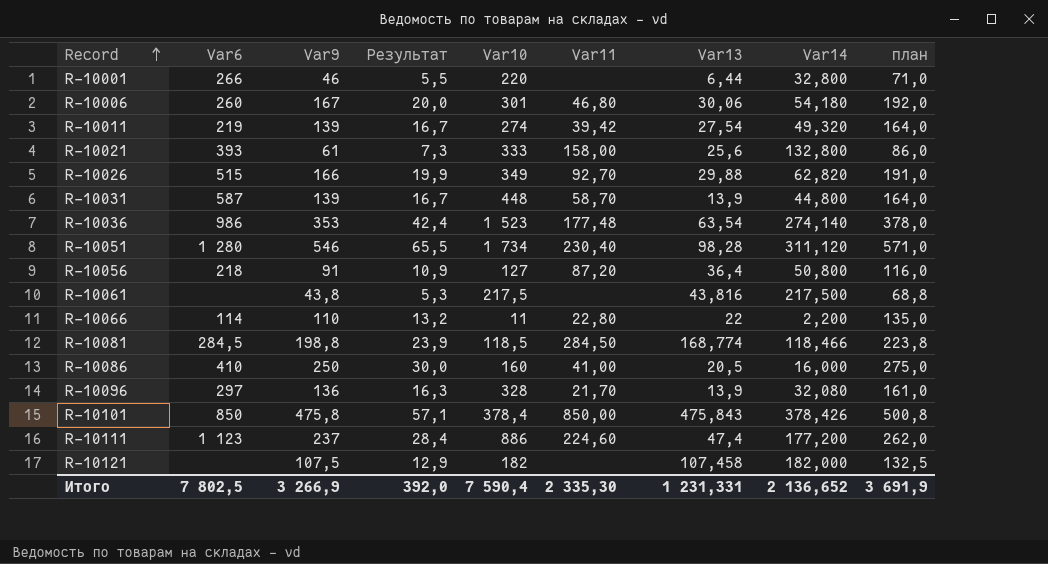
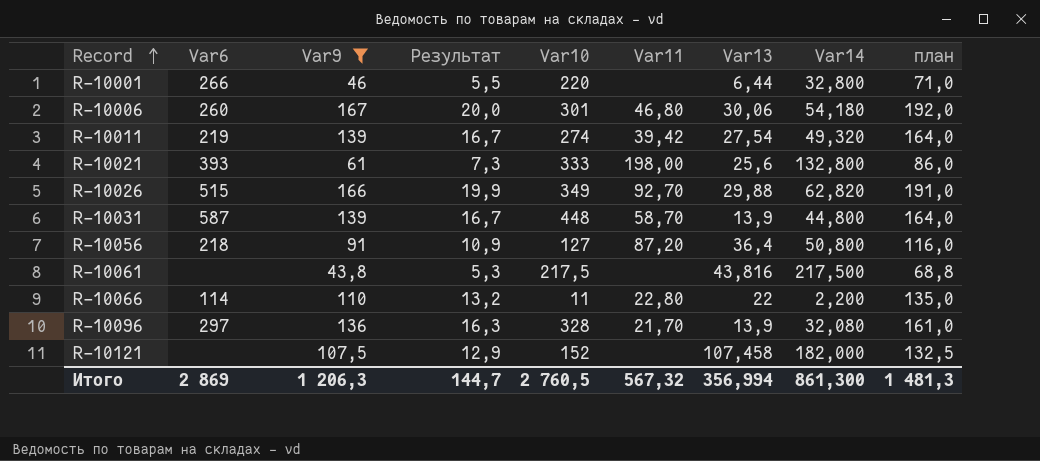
filter: none -> Var9 <= 167
R-10021 | Var11: 158,00 -> 198,00
R-10121 | Var10: 182 -> 152
Итого | Var6: 7 802,5 -> 2 869
Итого | Var9: 3 266,9 -> 1 206,3
Итого | Результат: 392,0 -> 144,7
Итого | Var10: 7 590,4 -> 2 760,5
Итого | Var11: 2 335,30 -> 567,32
Итого | Var13: 1 231,331 -> 356,994
Итого | Var14: 2 136,652 -> 861,300
Итого | план: 3 691,9 -> 1 481,3

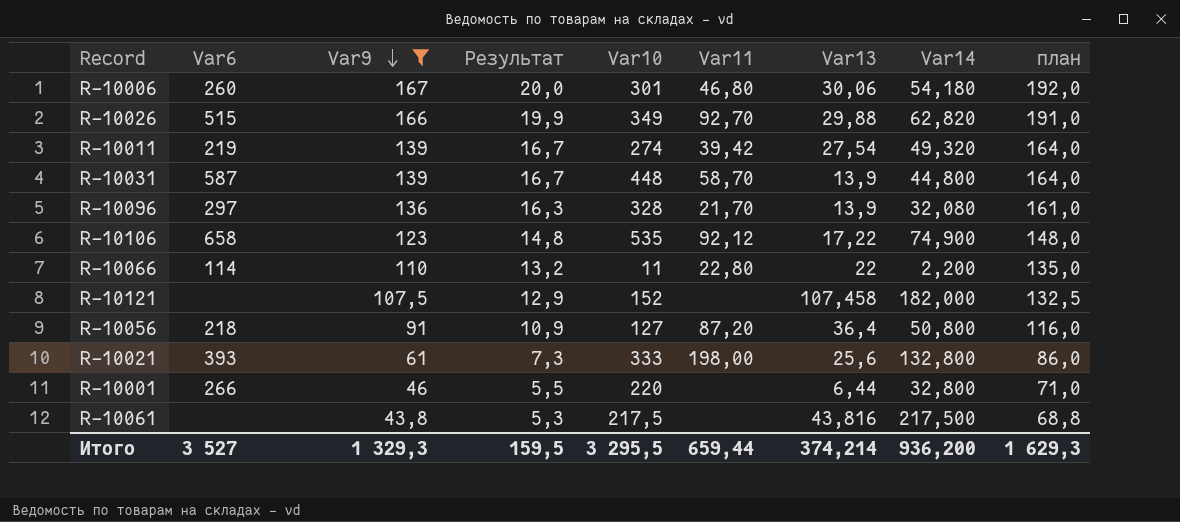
row order: Record ascending -> Var9 descending
row R-10106: none -> 658 | 123 | 14,8 | 535 | 92,12 | 17,22 | 74,900 | 148,0
Итого | Var6: 2 869 -> 3 527
Итого | Var9: 1 206,3 -> 1 329,3
Итого | Результат: 144,7 -> 159,5
Итого | Var10: 2 760,5 -> 3 295,5
Итого | Var11: 567,32 -> 659,44
Итого | Var13: 356,994 -> 374,214
Итого | Var14: 861,300 -> 936,200
Итого | план: 1 481,3 -> 1 629,3

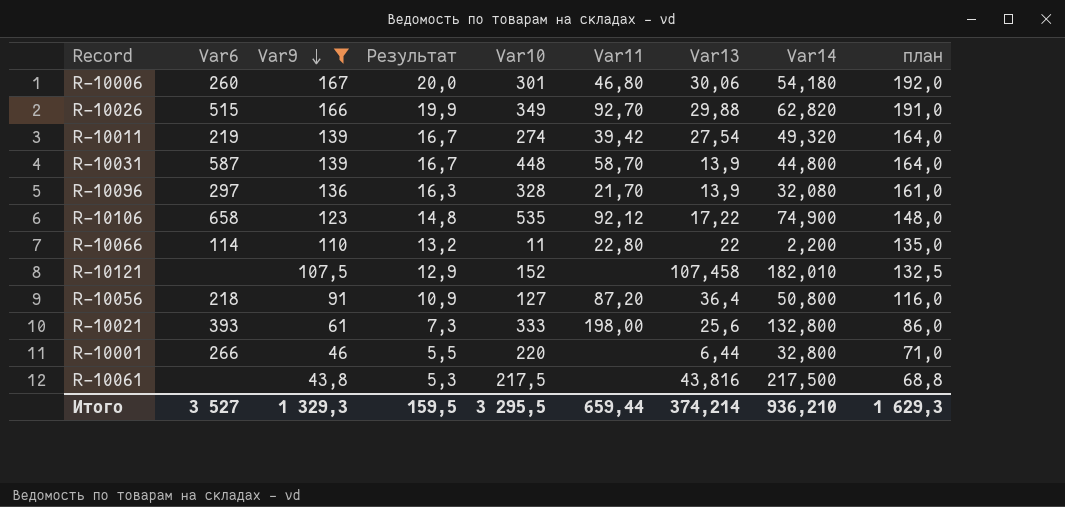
R-10121 | Var14: 182,000 -> 182,010
Итого | Var14: 936,200 -> 936,210

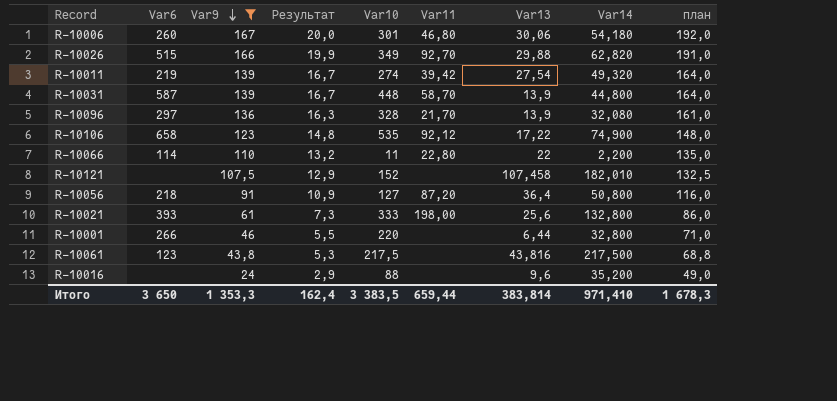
R-10061 | Var6: none -> 123
row R-10016: none -> none | 24 | 2,9 | 88 | none | 9,6 | 35,200 | 49,0
Итого | Var6: 3 527 -> 3 650
Итого | Var9: 1 329,3 -> 1 353,3
Итого | Результат: 159,5 -> 162,4
Итого | Var10: 3 295,5 -> 3 383,5
Итого | Var13: 374,214 -> 383,814
Итого | Var14: 936,210 -> 971,410
Итого | план: 1 629,3 -> 1 678,3

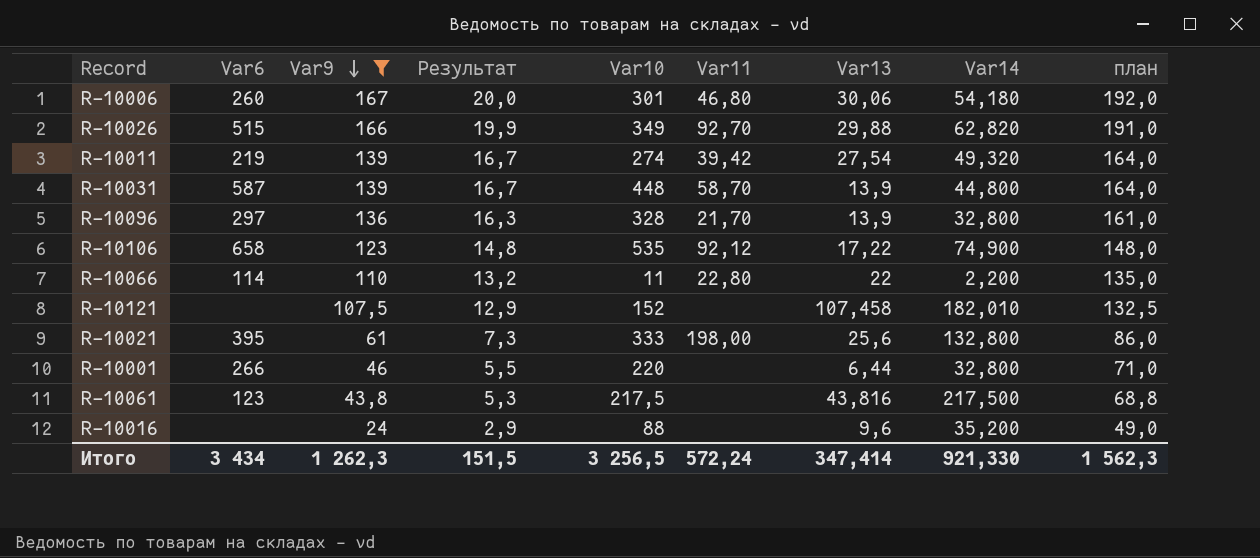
row R-10056: 218 | 91 | 10,9 | 127 | 87,20 | 36,4 | 50,800 | 116,0 -> none
R-10096 | Var14: 32,080 -> 32,800
R-10021 | Var6: 393 -> 395
Итого | Var6: 3 650 -> 3 434
Итого | Var9: 1 353,3 -> 1 262,3
Итого | Результат: 162,4 -> 151,5
Итого | Var10: 3 383,5 -> 3 256,5
Итого | Var11: 659,44 -> 572,24
Итого | Var13: 383,814 -> 347,414
Итого | Var14: 971,410 -> 921,330
Итого | план: 1 678,3 -> 1 562,3

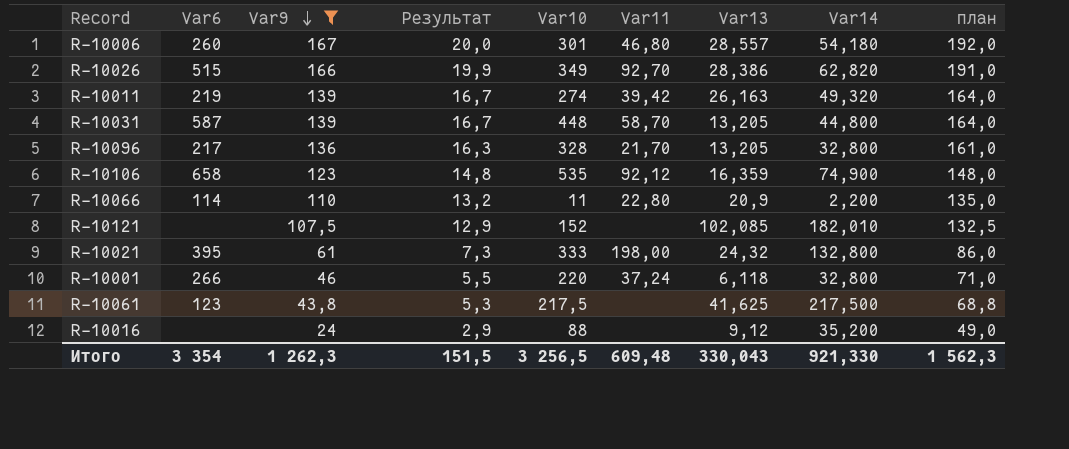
R-10006 | Var13: 30,06 -> 28,557
R-10026 | Var13: 29,88 -> 28,386
R-10011 | Var13: 27,54 -> 26,163
R-10031 | Var13: 13,9 -> 13,205
R-10096 | Var6: 297 -> 217
R-10096 | Var13: 13,9 -> 13,205
R-10106 | Var13: 17,22 -> 16,359
R-10066 | Var13: 22 -> 20,9
R-10121 | Var13: 107,458 -> 102,085
R-10021 | Var13: 25,6 -> 24,32
R-10001 | Var11: none -> 37,24
R-10001 | Var13: 6,44 -> 6,118
R-10061 | Var13: 43,816 -> 41,625
R-10016 | Var13: 9,6 -> 9,12
Итого | Var6: 3 434 -> 3 354
Итого | Var11: 572,24 -> 609,48
Итого | Var13: 347,414 -> 330,043

